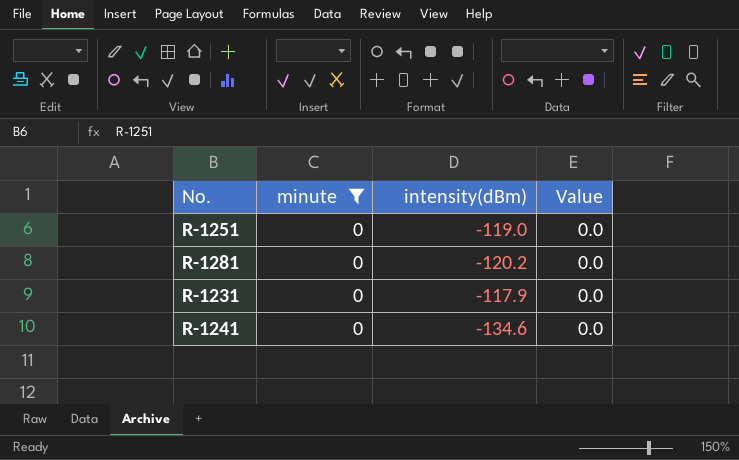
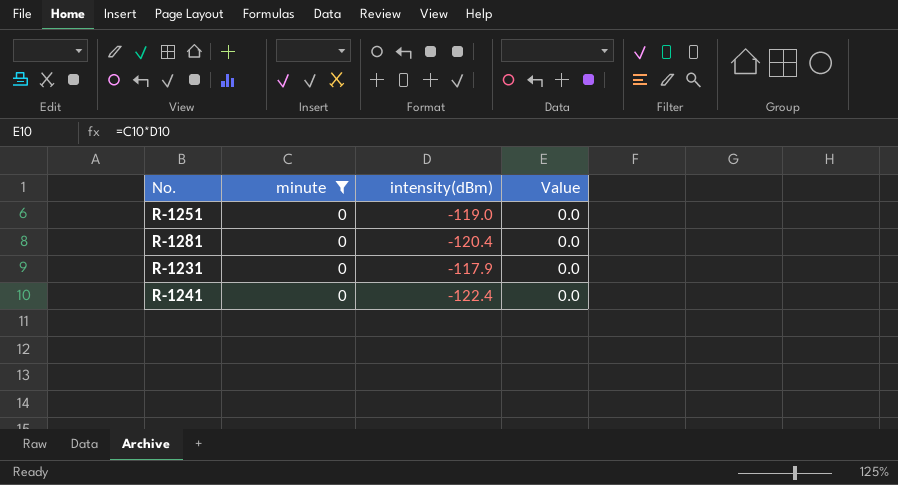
R-1281 | intensity(dBm): -120.2 -> -120.4
R-1241 | intensity(dBm): -134.6 -> -122.4

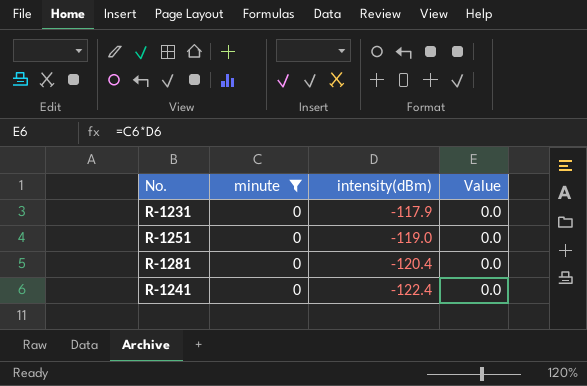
row order: none -> intensity(dBm) descending

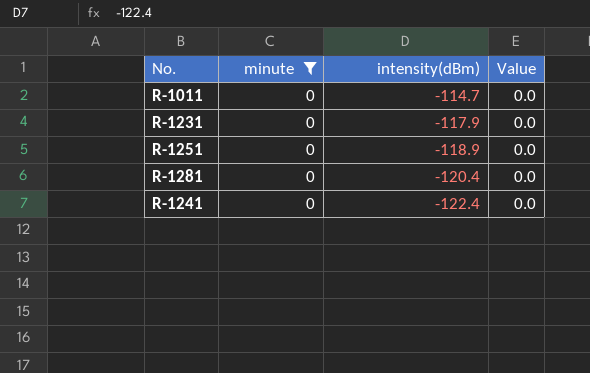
row R-1011: none -> 0 | -114.7 | 0.0
R-1251 | intensity(dBm): -119.0 -> -118.9

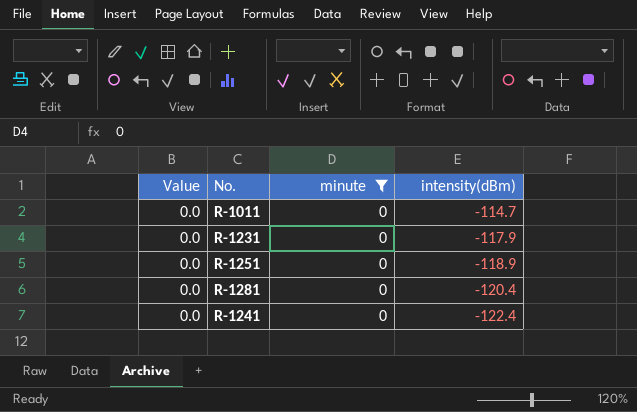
column Value | position: 4 -> 1

